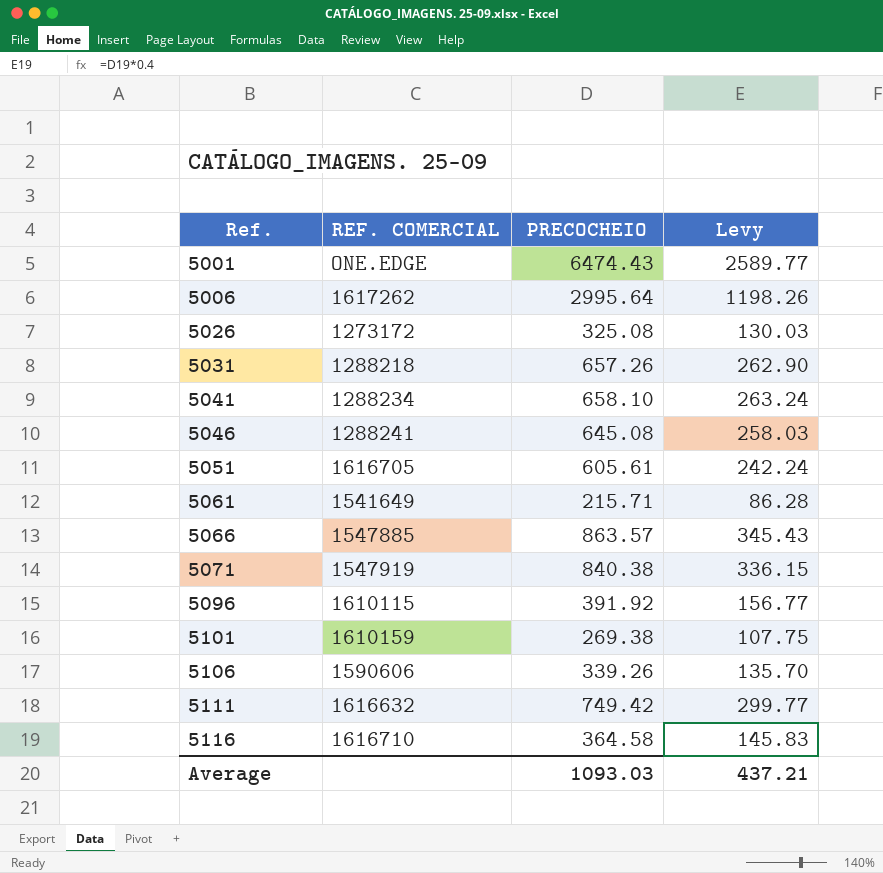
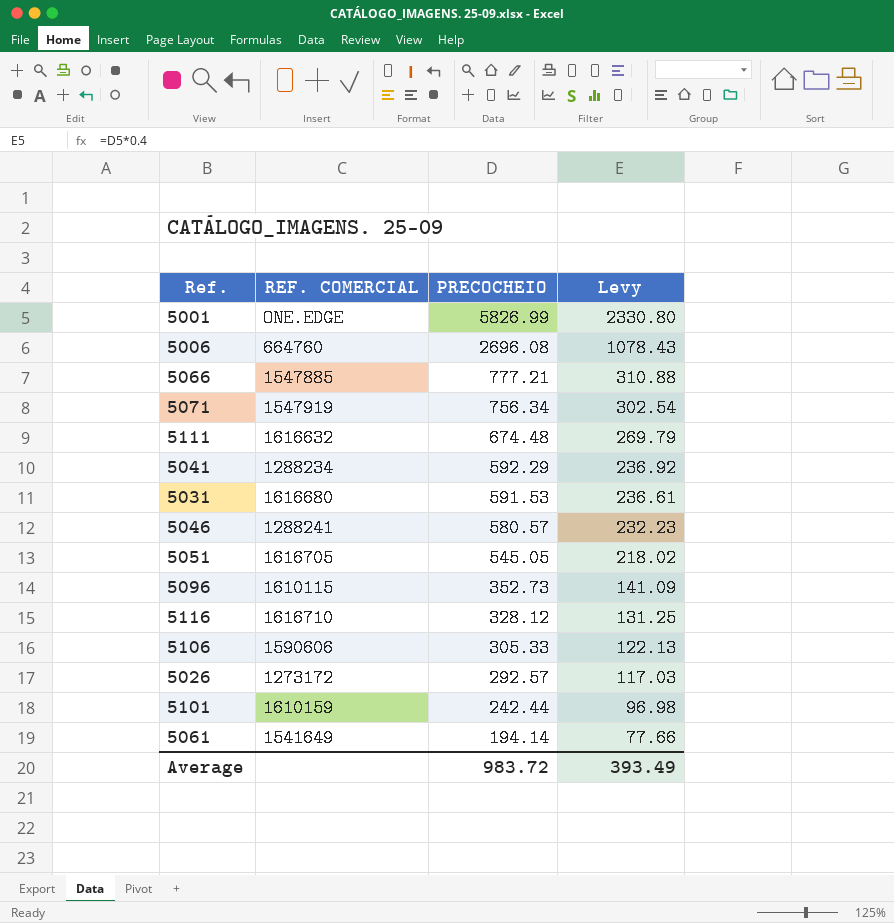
row order: Ref. ascending -> PRECOCHEIO descending
5001 | PRECOCHEIO: 6474.43 -> 5826.99
5001 | Levy: 2589.77 -> 2330.80
5006 | REF. COMERCIAL: 1617262 -> 664760
5006 | PRECOCHEIO: 2995.64 -> 2696.08
5006 | Levy: 1198.26 -> 1078.43
5066 | PRECOCHEIO: 863.57 -> 777.21
5066 | Levy: 345.43 -> 310.88
5071 | PRECOCHEIO: 840.38 -> 756.34
5071 | Levy: 336.15 -> 302.54
5111 | PRECOCHEIO: 749.42 -> 674.48
5111 | Levy: 299.77 -> 269.79
5041 | PRECOCHEIO: 658.10 -> 592.29
5041 | Levy: 263.24 -> 236.92
5031 | REF. COMERCIAL: 1288218 -> 1616680
5031 | PRECOCHEIO: 657.26 -> 591.53
5031 | Levy: 262.90 -> 236.61
5046 | PRECOCHEIO: 645.08 -> 580.57
5046 | Levy: 258.03 -> 232.23
5051 | PRECOCHEIO: 605.61 -> 545.05
5051 | Levy: 242.24 -> 218.02
5096 | PRECOCHEIO: 391.92 -> 352.73
5096 | Levy: 156.77 -> 141.09
5116 | PRECOCHEIO: 364.58 -> 328.12
5116 | Levy: 145.83 -> 131.25
5106 | PRECOCHEIO: 339.26 -> 305.33
5106 | Levy: 135.70 -> 122.13
5026 | PRECOCHEIO: 325.08 -> 292.57
5026 | Levy: 130.03 -> 117.03
5101 | PRECOCHEIO: 269.38 -> 242.44
5101 | Levy: 107.75 -> 96.98
5061 | PRECOCHEIO: 215.71 -> 194.14
5061 | Levy: 86.28 -> 77.66
Average | PRECOCHEIO: 1093.03 -> 983.72
Average | Levy: 437.21 -> 393.49

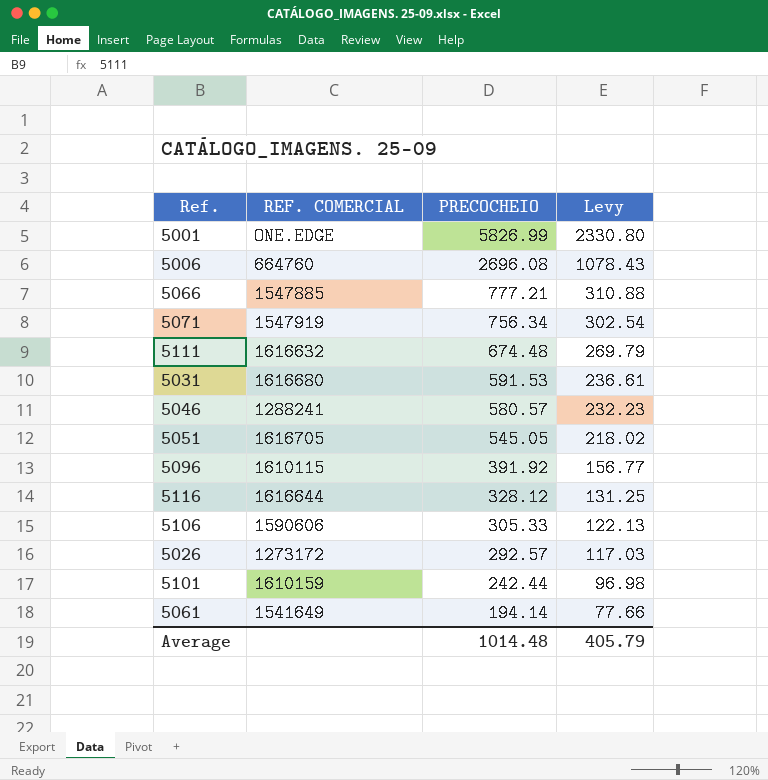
row 5041: 1288234 | 592.29 | 236.92 -> none
5096 | PRECOCHEIO: 352.73 -> 391.92
5096 | Levy: 141.09 -> 156.77
5116 | REF. COMERCIAL: 1616710 -> 1616644
Average | PRECOCHEIO: 983.72 -> 1014.48
Average | Levy: 393.49 -> 405.79

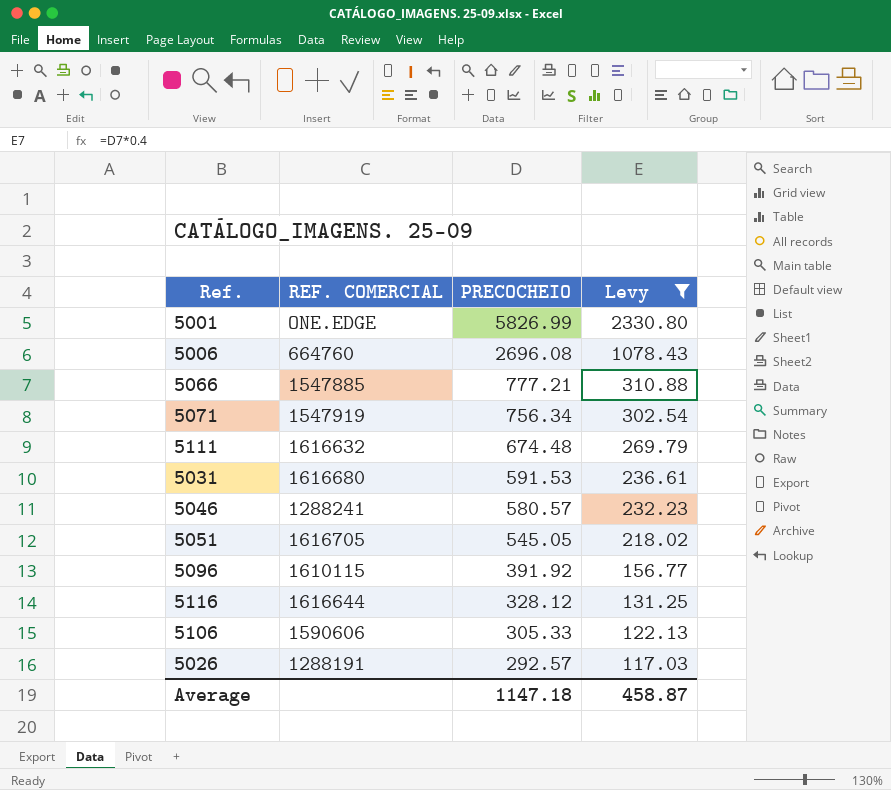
filter: none -> Levy >= 117.03
5026 | REF. COMERCIAL: 1273172 -> 1288191
Average | PRECOCHEIO: 1014.48 -> 1147.18
Average | Levy: 405.79 -> 458.87

